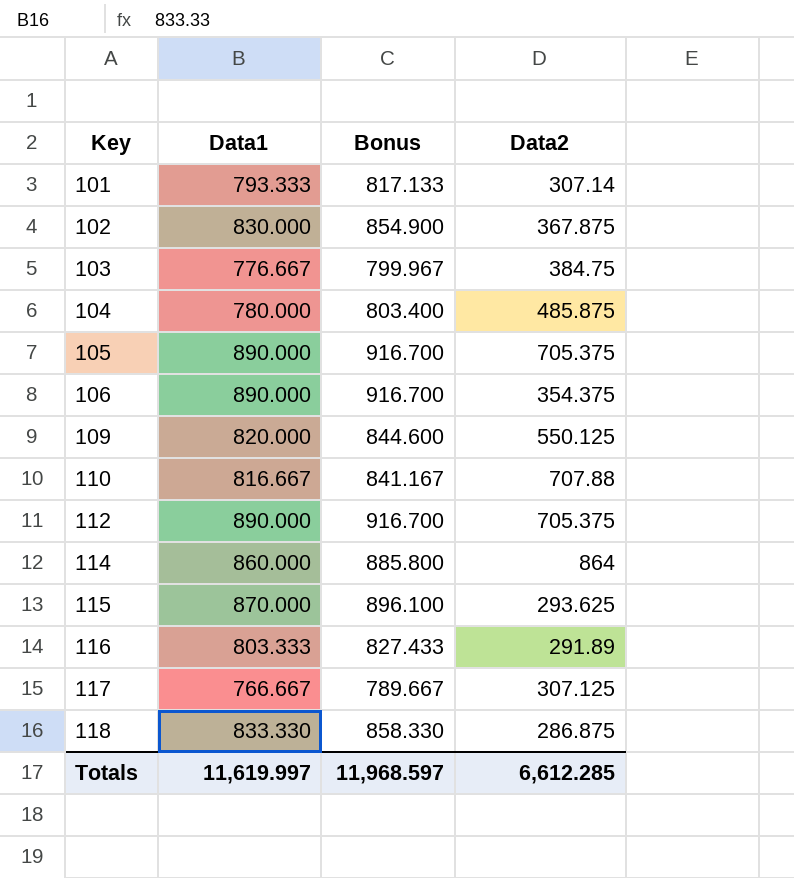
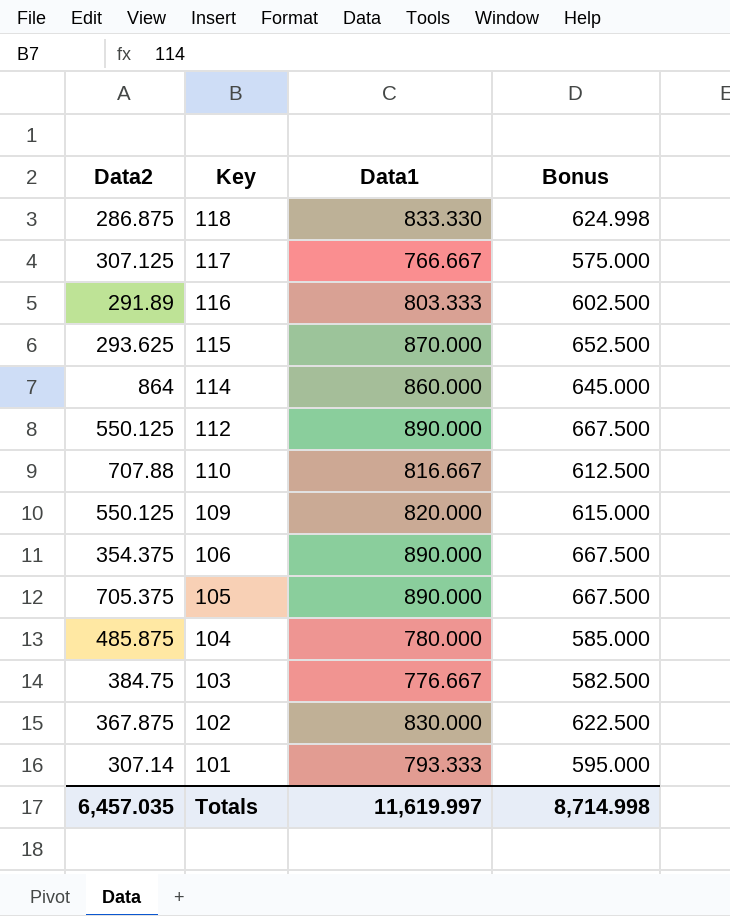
row order: Key ascending -> Key descending
column Data2 | position: 4 -> 1
column Bonus | formula: [Data1] * 1.03 -> [Data1] * 0.75
112 | Data2: 705.375 -> 550.125
Totals | Data2: 6,612.285 -> 6,457.035
Totals | Bonus: 11,968.597 -> 8,714.998

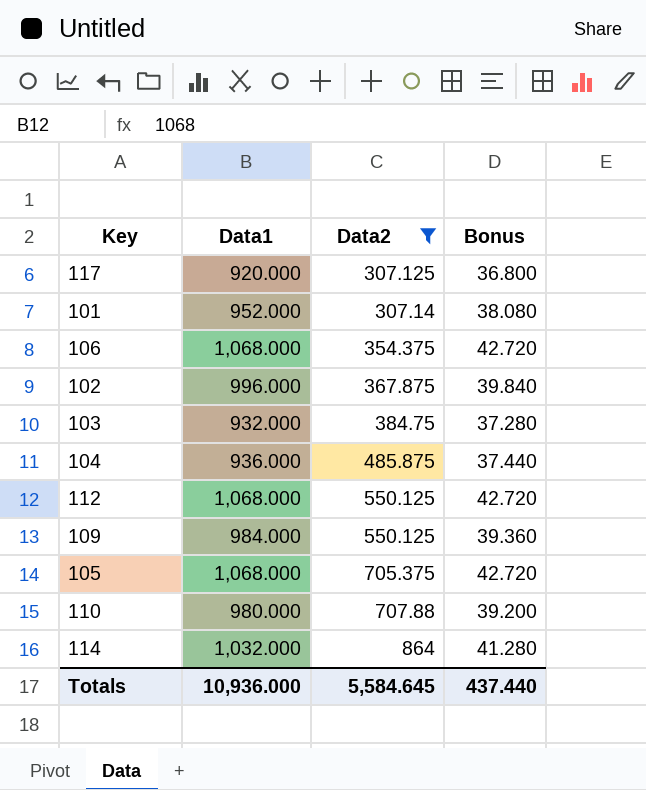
filter: none -> Data2 >= 307.125
row order: Key descending -> Data2 ascending
column Data2 | position: 1 -> 3
column Bonus | formula: [Data1] * 0.75 -> [Data1] * 0.04
117 | Data1: 766.667 -> 920.000
101 | Data1: 793.333 -> 952.000
106 | Data1: 890.000 -> 1,068.000
102 | Data1: 830.000 -> 996.000
103 | Data1: 776.667 -> 932.000
104 | Data1: 780.000 -> 936.000
112 | Data1: 890.000 -> 1,068.000
109 | Data1: 820.000 -> 984.000
105 | Data1: 890.000 -> 1,068.000
110 | Data1: 816.667 -> 980.000
114 | Data1: 860.000 -> 1,032.000
Totals | Data1: 11,619.997 -> 10,936.000
Totals | Data2: 6,457.035 -> 5,584.645
Totals | Bonus: 8,714.998 -> 437.440

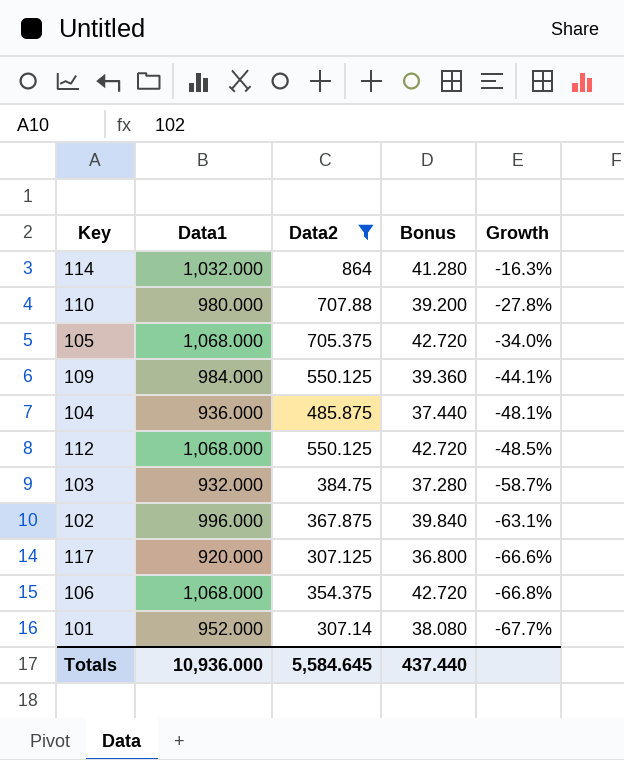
row order: Data2 ascending -> Growth descending
column Growth | formula: none -> ([Data2] - [Data1]) / [Data1]

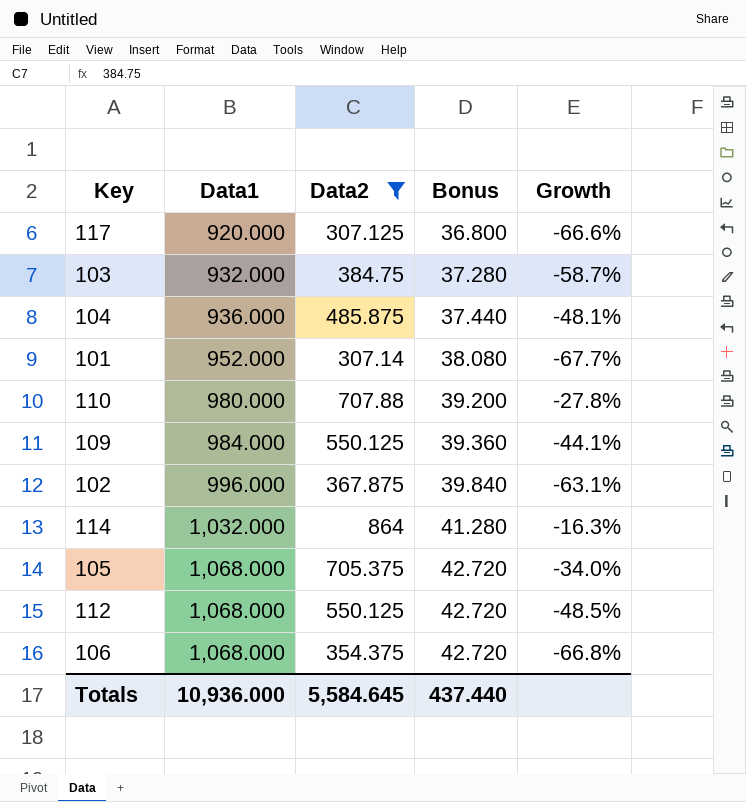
row order: Growth descending -> Data1 ascending

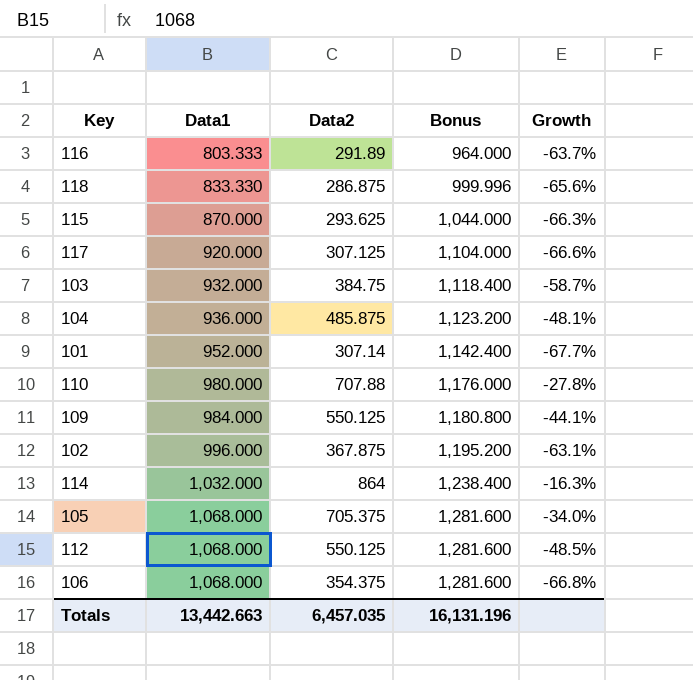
filter: Data2 >= 307.125 -> none
column Bonus | formula: [Data1] * 0.04 -> [Data1] * 1.2
Totals | Data1: 10,936.000 -> 13,442.663
Totals | Data2: 5,584.645 -> 6,457.035
Totals | Bonus: 437.440 -> 16,131.196

